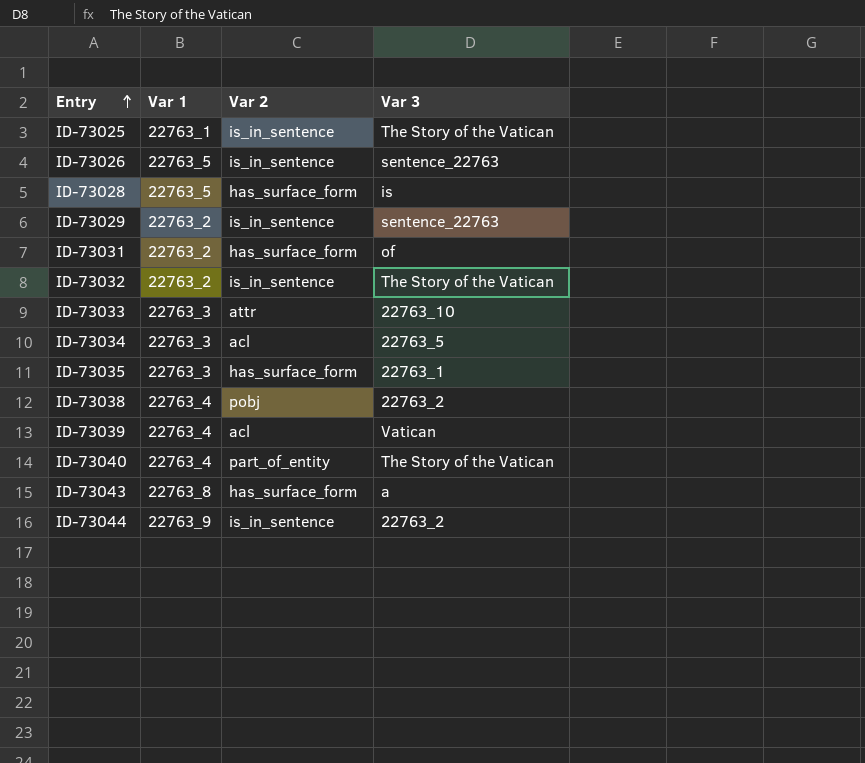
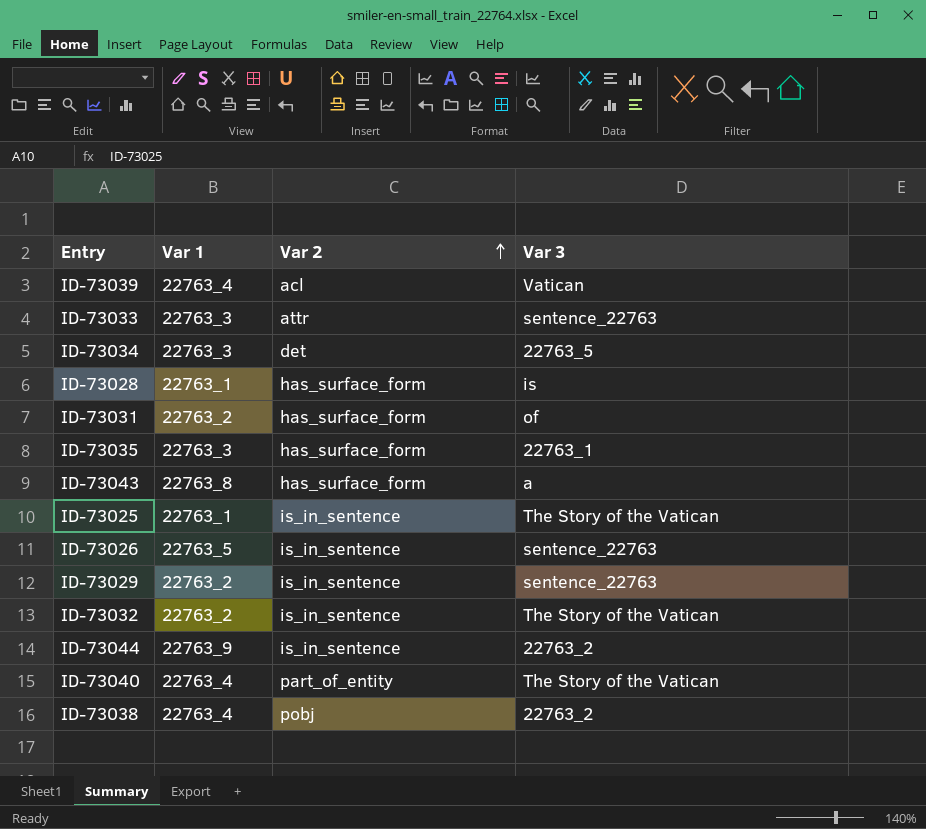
row order: Entry ascending -> Var 2 ascending
ID-73033 | Var 3: 22763_10 -> sentence_22763
ID-73034 | Var 2: acl -> det
ID-73028 | Var 1: 22763_5 -> 22763_1

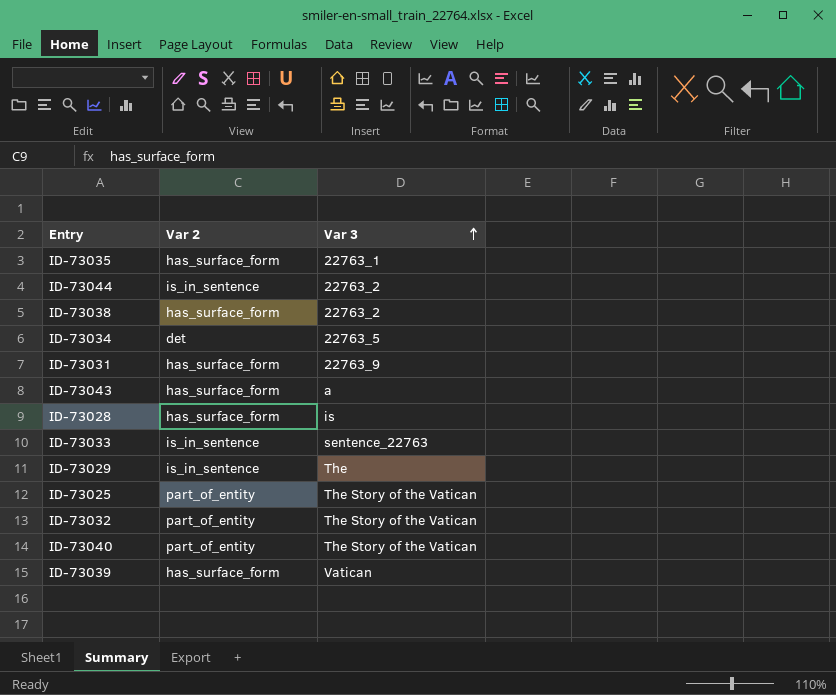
row order: Var 2 ascending -> Var 3 ascending
column Var 1 | position: 2 -> none
row ID-73026: 22763_5 | is_in_sentence | sentence_22763 -> none
ID-73038 | Var 2: pobj -> has_surface_form
ID-73031 | Var 3: of -> 22763_9
ID-73033 | Var 2: attr -> is_in_sentence
ID-73029 | Var 3: sentence_22763 -> The
ID-73025 | Var 2: is_in_sentence -> part_of_entity
ID-73032 | Var 2: is_in_sentence -> part_of_entity
ID-73039 | Var 2: acl -> has_surface_form

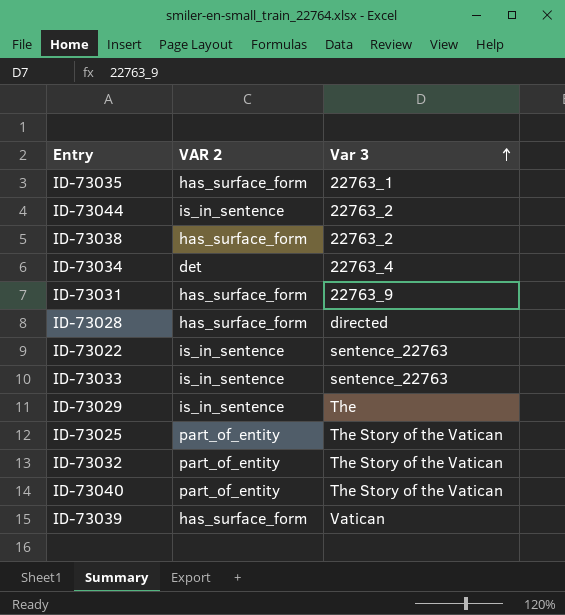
column name: Var 2 -> VAR 2
row ID-73043: has_surface_form | a -> none
ID-73034 | Var 3: 22763_5 -> 22763_4
ID-73028 | Var 3: is -> directed
row ID-73022: none -> is_in_sentence | sentence_22763

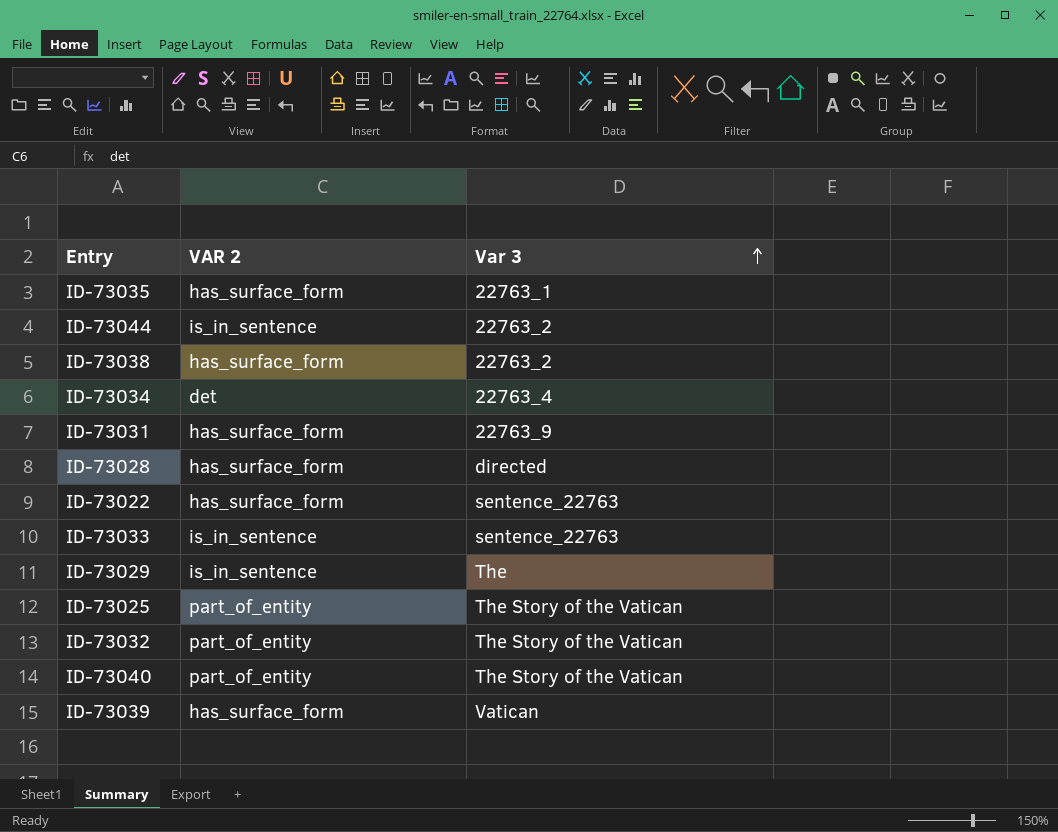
ID-73022 | VAR 2: is_in_sentence -> has_surface_form

